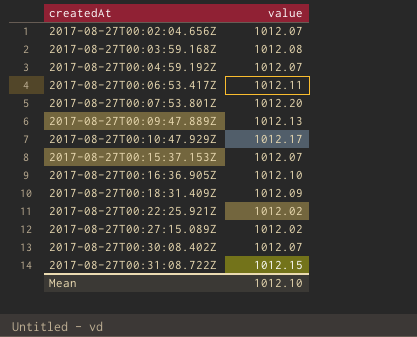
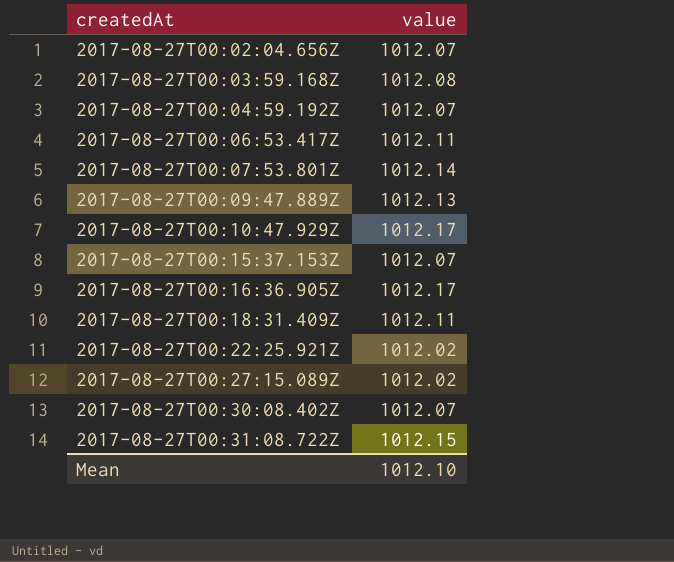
2017-08-27T00:07:53.801Z | value: 1012.20 -> 1012.14
2017-08-27T00:16:36.905Z | value: 1012.10 -> 1012.17
2017-08-27T00:18:31.409Z | value: 1012.09 -> 1012.11

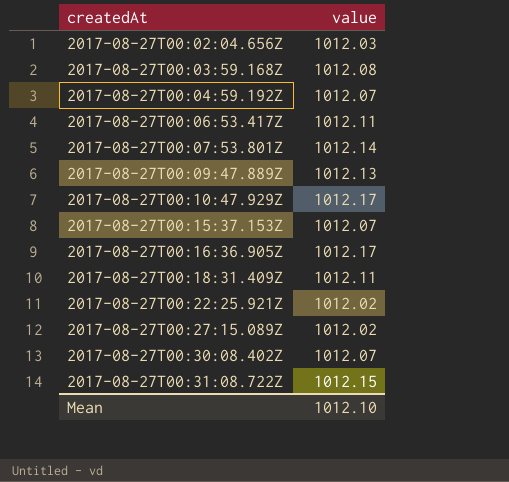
2017-08-27T00:02:04.656Z | value: 1012.07 -> 1012.03

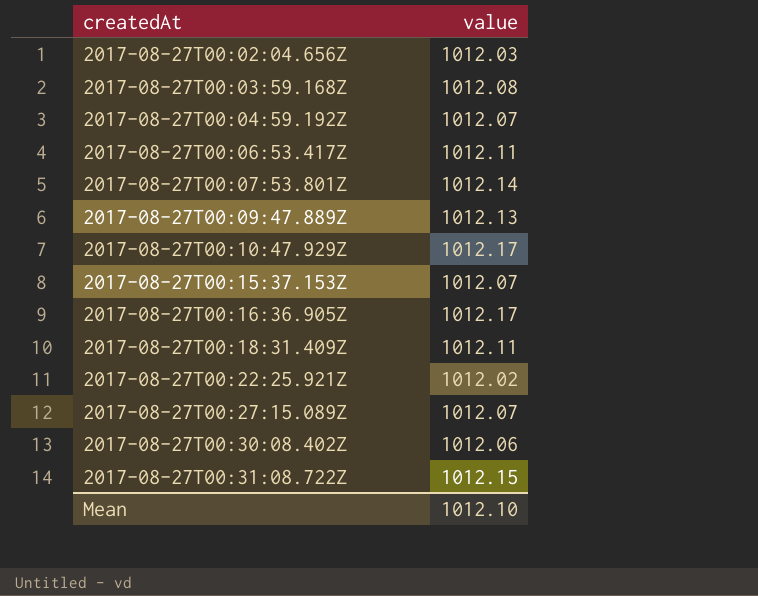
2017-08-27T00:27:15.089Z | value: 1012.02 -> 1012.07
2017-08-27T00:30:08.402Z | value: 1012.07 -> 1012.06

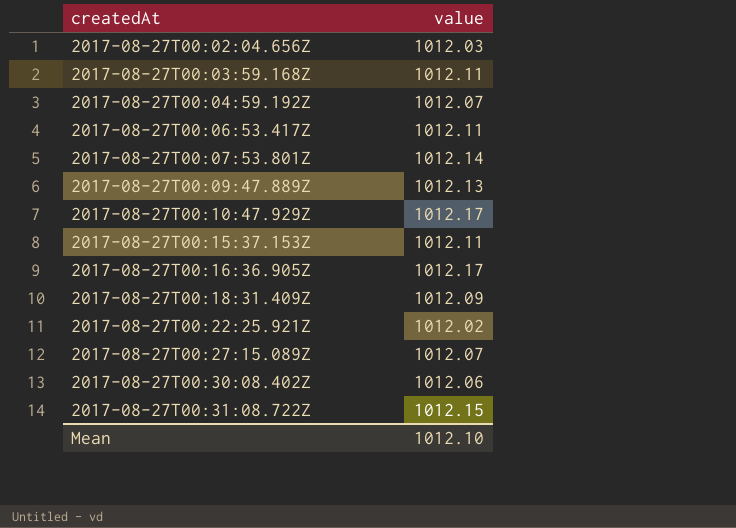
2017-08-27T00:03:59.168Z | value: 1012.08 -> 1012.11
2017-08-27T00:15:37.153Z | value: 1012.07 -> 1012.11
2017-08-27T00:18:31.409Z | value: 1012.11 -> 1012.09

